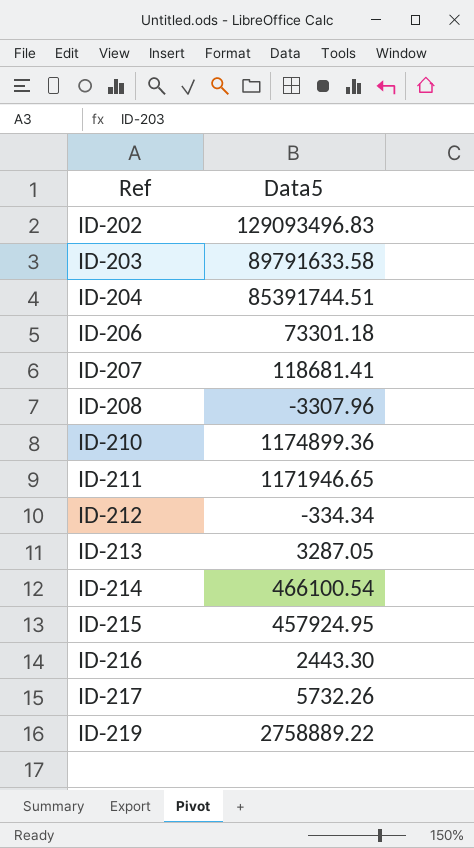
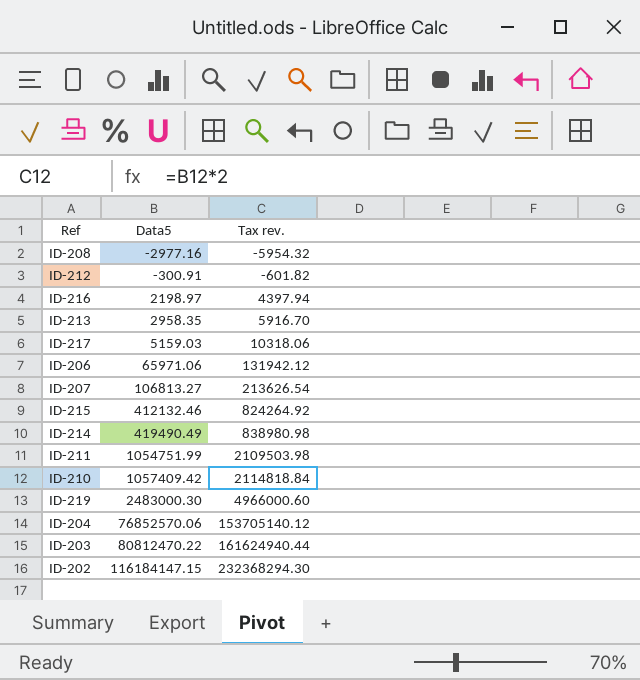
row order: Ref ascending -> Data5 ascending
column Tax rev. | formula: none -> [Data5] * 2
ID-208 | Data5: -3307.96 -> -2977.16
ID-212 | Data5: -334.34 -> -300.91
ID-216 | Data5: 2443.30 -> 2198.97
ID-213 | Data5: 3287.05 -> 2958.35
ID-217 | Data5: 5732.26 -> 5159.03
ID-206 | Data5: 73301.18 -> 65971.06
ID-207 | Data5: 118681.41 -> 106813.27
ID-215 | Data5: 457924.95 -> 412132.46
ID-214 | Data5: 466100.54 -> 419490.49
ID-211 | Data5: 1171946.65 -> 1054751.99
ID-210 | Data5: 1174899.36 -> 1057409.42
ID-219 | Data5: 2758889.22 -> 2483000.30
ID-204 | Data5: 85391744.51 -> 76852570.06
ID-203 | Data5: 89791633.58 -> 80812470.22
ID-202 | Data5: 129093496.83 -> 116184147.15

